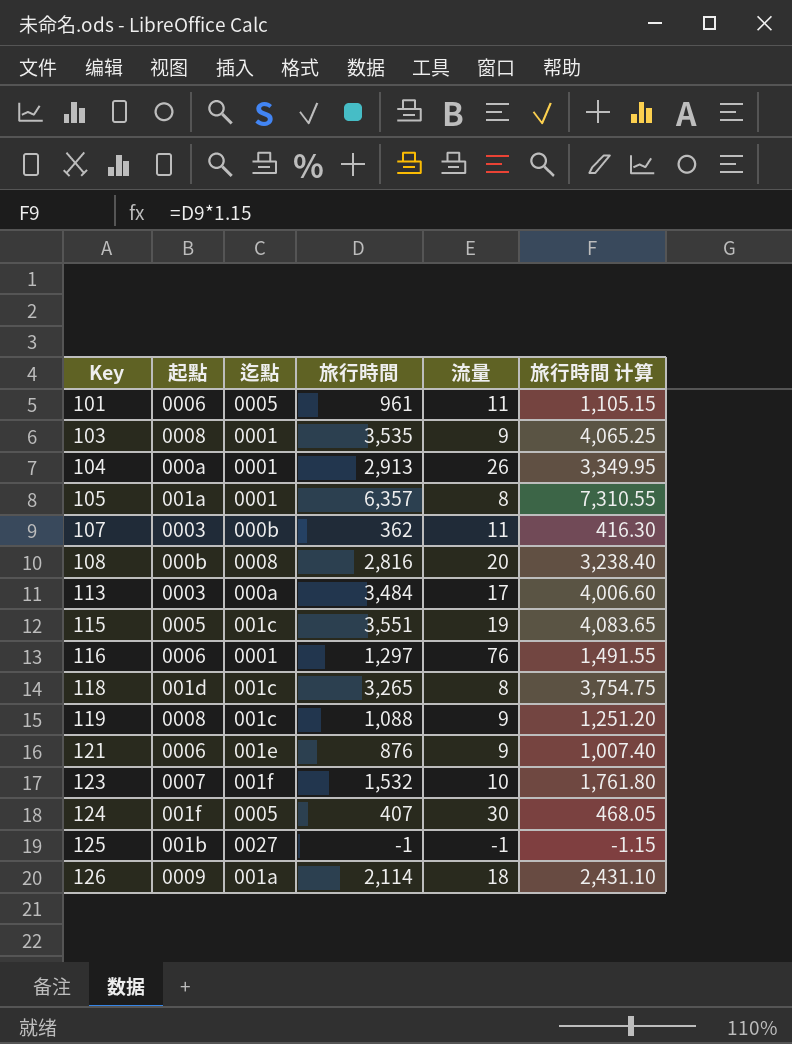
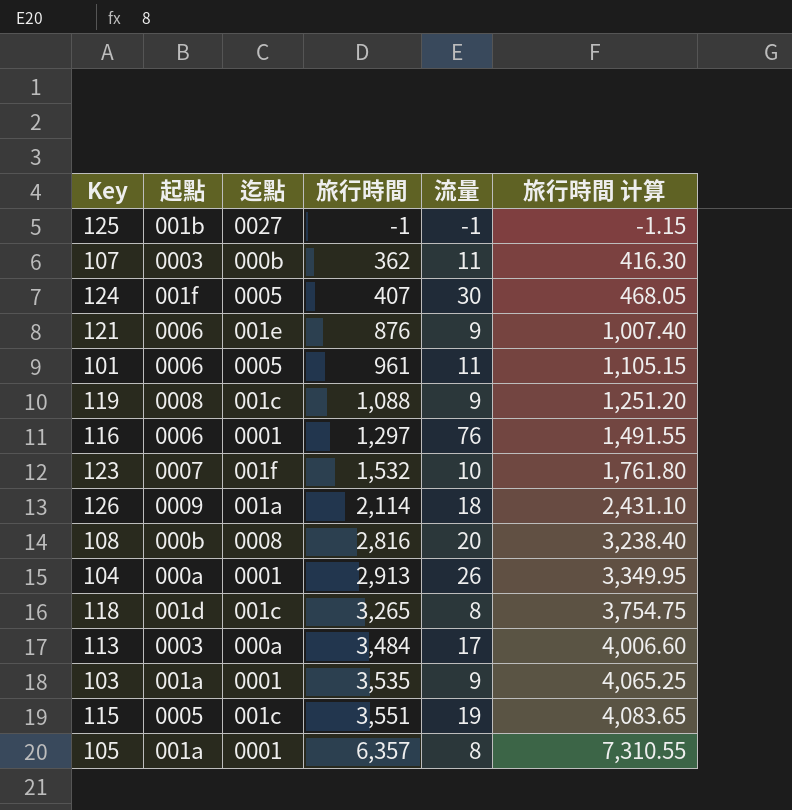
row order: Key ascending -> 旅行時間 ascending
103 | 起點: 0008 -> 001a

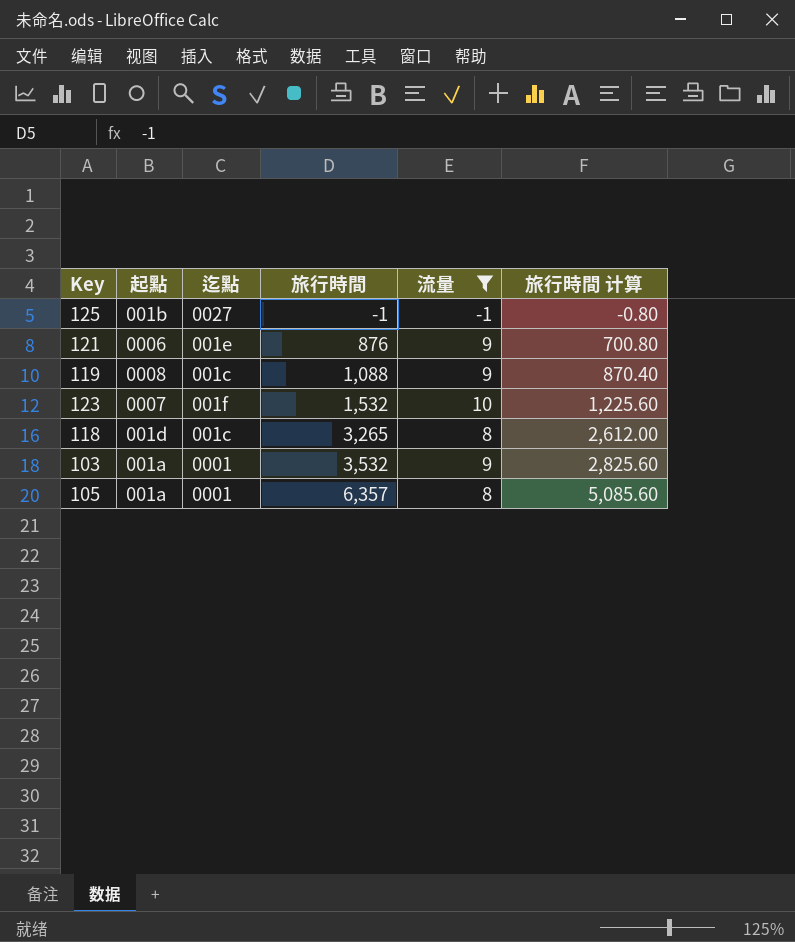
filter: none -> 流量 <= 10
column 旅行時間 计算 | formula: [旅行時間] * 1.15 -> [旅行時間] * 0.8
103 | 旅行時間: 3,535 -> 3,532

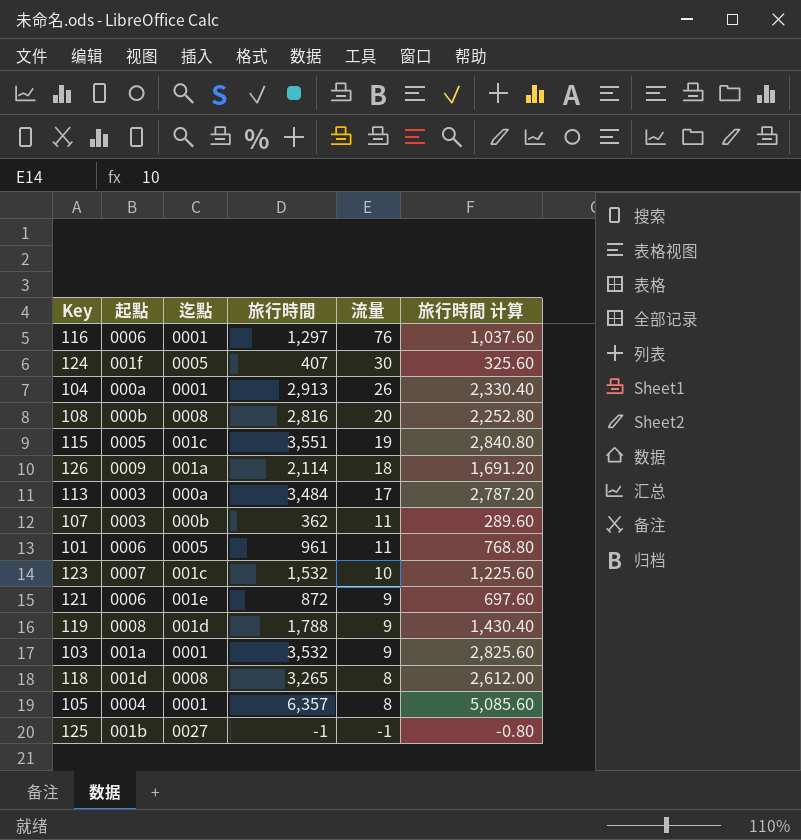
filter: 流量 <= 10 -> none
row order: 旅行時間 ascending -> 流量 descending
123 | 迄點: 001f -> 001c
121 | 旅行時間: 876 -> 872
121 | 旅行時間 计算: 700.80 -> 697.60
119 | 迄點: 001c -> 001d
119 | 旅行時間: 1,088 -> 1,788
119 | 旅行時間 计算: 870.40 -> 1,430.40
118 | 迄點: 001c -> 0008
105 | 起點: 001a -> 0004

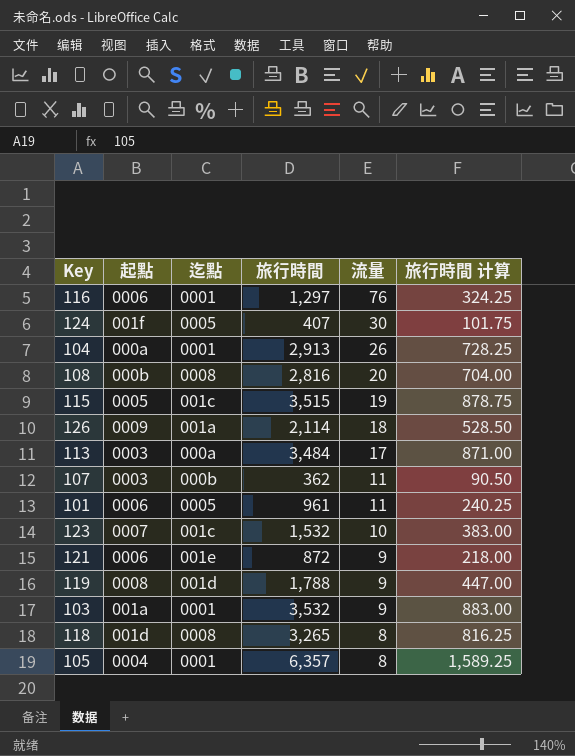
column 旅行時間 计算 | formula: [旅行時間] * 0.8 -> [旅行時間] * 0.25
row 125: 001b | 0027 | -1 | -1 | -0.80 -> none
115 | 旅行時間: 3,551 -> 3,515

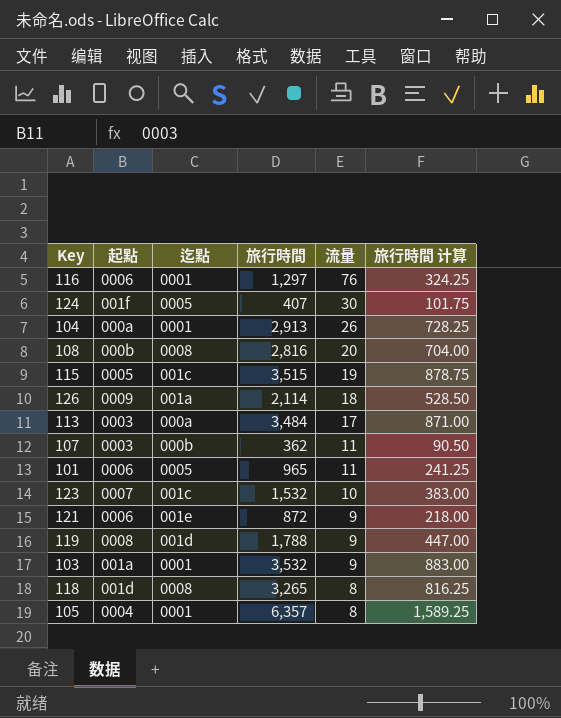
101 | 旅行時間: 961 -> 965
101 | 旅行時間 计算: 240.25 -> 241.25

